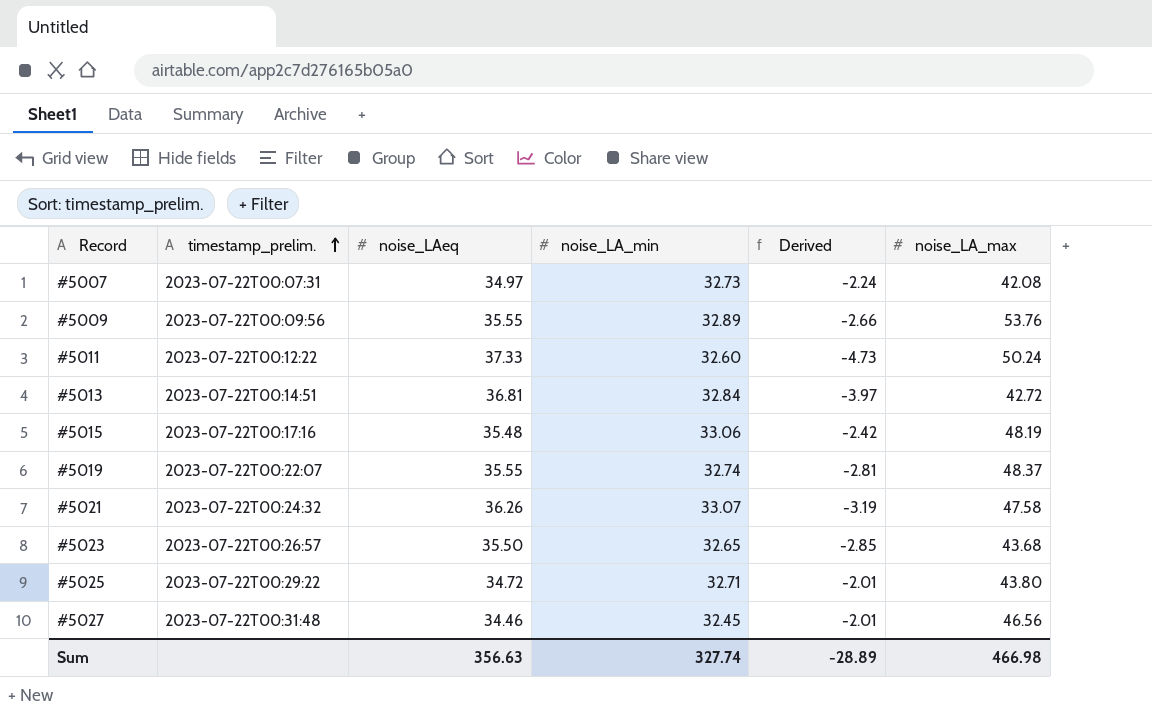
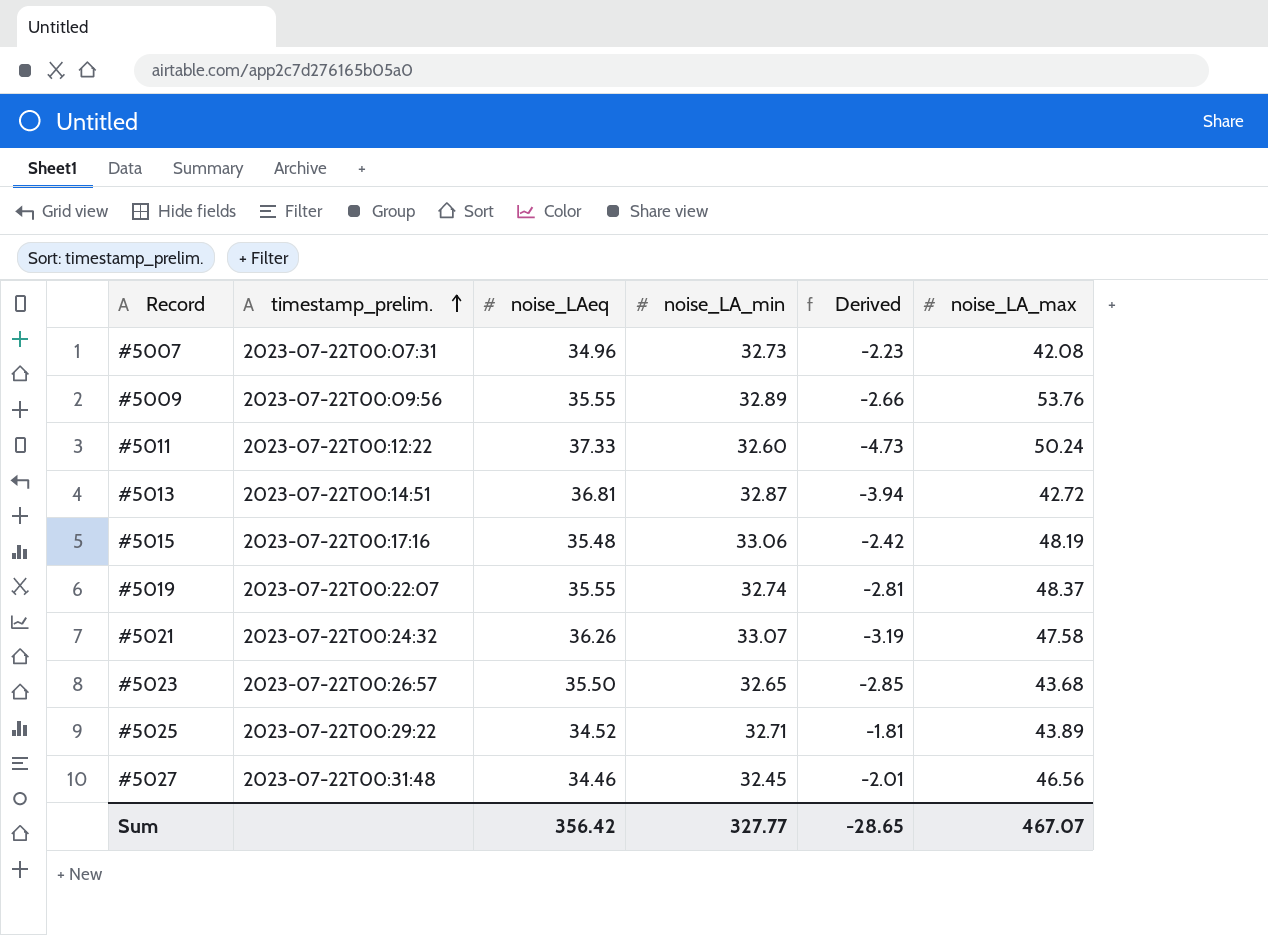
#5007 | noise_LAeq: 34.97 -> 34.96
#5007 | Derived: -2.24 -> -2.23
#5013 | noise_LA_min: 32.84 -> 32.87
#5013 | Derived: -3.97 -> -3.94
#5025 | noise_LAeq: 34.72 -> 34.52
#5025 | Derived: -2.01 -> -1.81
#5025 | noise_LA_max: 43.80 -> 43.89
Sum | noise_LAeq: 356.63 -> 356.42
Sum | noise_LA_min: 327.74 -> 327.77
Sum | Derived: -28.89 -> -28.65
Sum | noise_LA_max: 466.98 -> 467.07

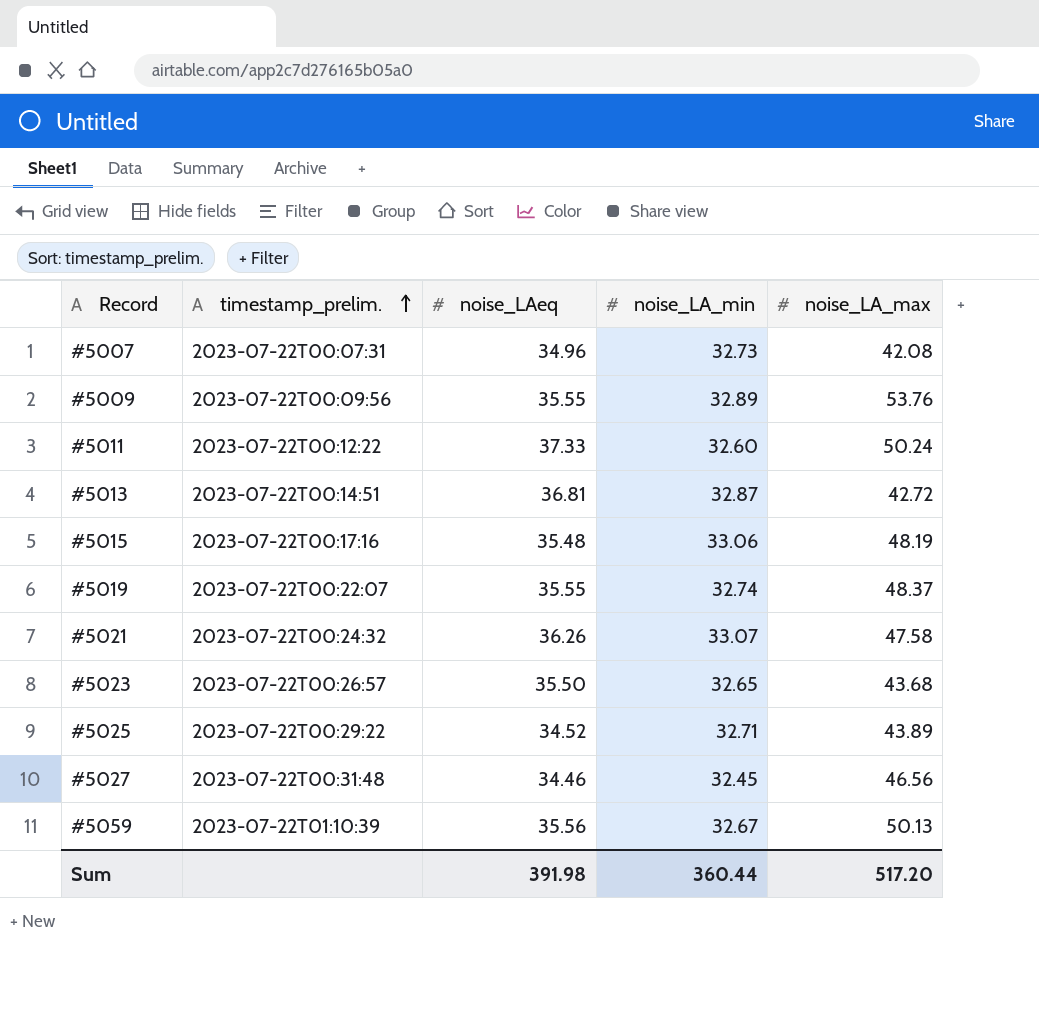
column Derived | formula: [noise_LA_min] - [noise_LAeq] -> none
row #5059: none -> 2023-07-22T01:10:39 | 35.56 | 32.67 | 50.13
Sum | noise_LAeq: 356.42 -> 391.98
Sum | noise_LA_min: 327.77 -> 360.44
Sum | noise_LA_max: 467.07 -> 517.20

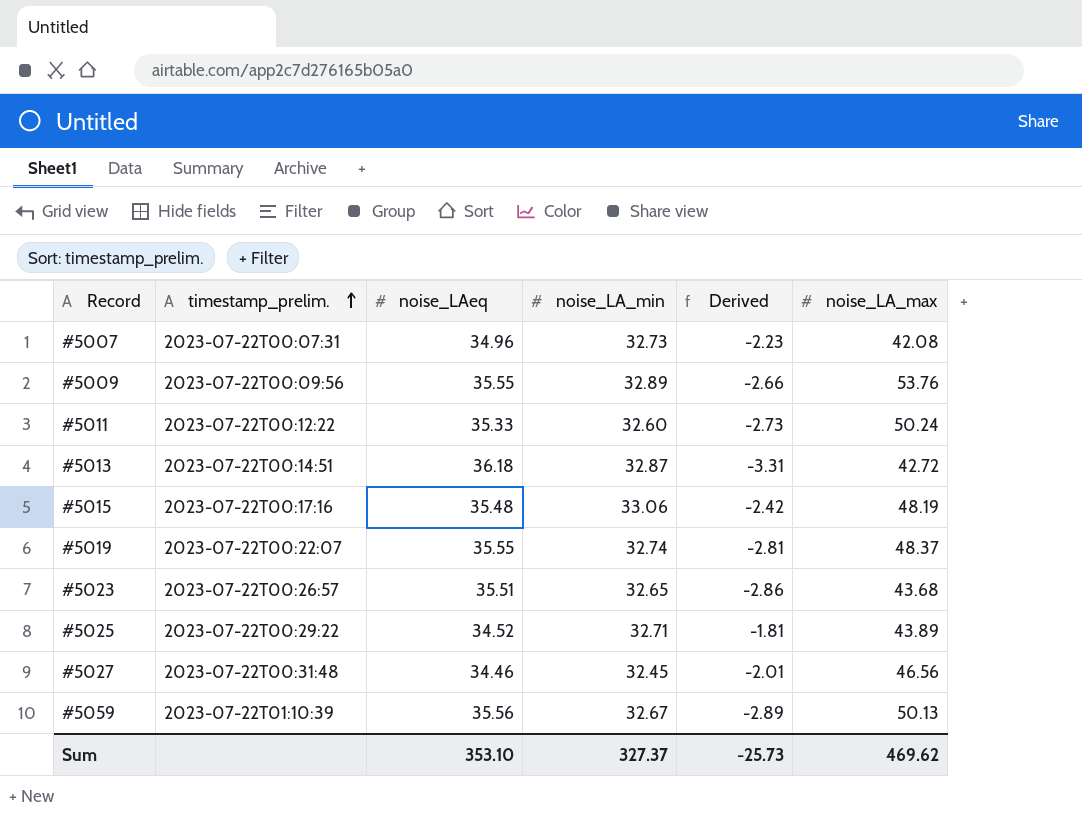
column Derived | formula: none -> [noise_LA_min] - [noise_LAeq]
row #5021: 2023-07-22T00:24:32 | 36.26 | 33.07 | 47.58 -> none
#5011 | noise_LAeq: 37.33 -> 35.33
#5013 | noise_LAeq: 36.81 -> 36.18
#5023 | noise_LAeq: 35.50 -> 35.51
Sum | noise_LAeq: 391.98 -> 353.10
Sum | noise_LA_min: 360.44 -> 327.37
Sum | noise_LA_max: 517.20 -> 469.62

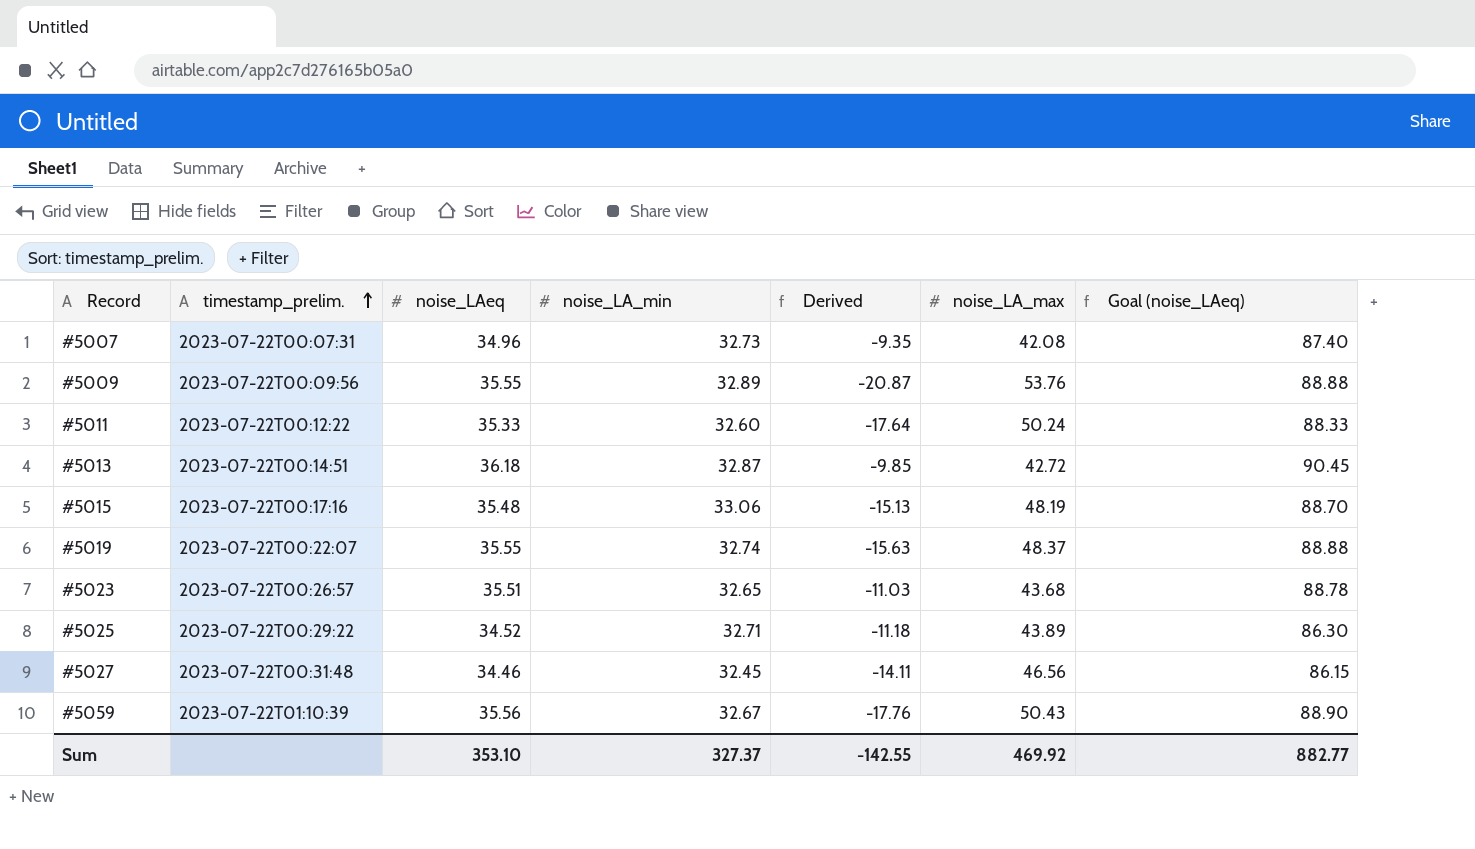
column Derived | formula: [noise_LA_min] - [noise_LAeq] -> [noise_LA_min] - [noise_LA_max]
column Goal (noise_LAeq) | formula: none -> [noise_LAeq] * 2.5
#5059 | noise_LA_max: 50.13 -> 50.43
Sum | Derived: -25.73 -> -142.55
Sum | noise_LA_max: 469.62 -> 469.92

